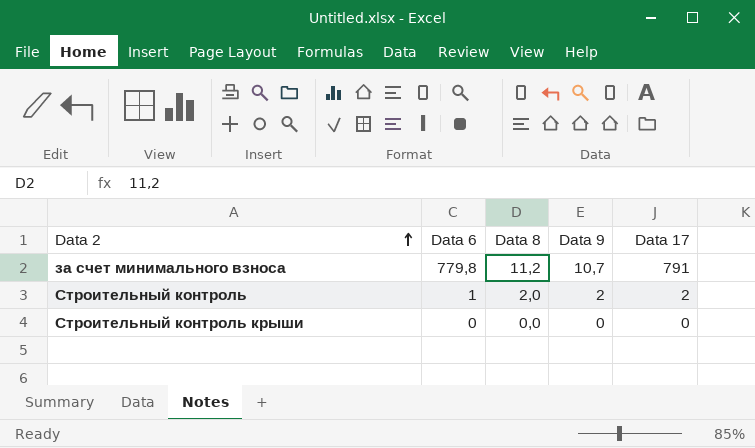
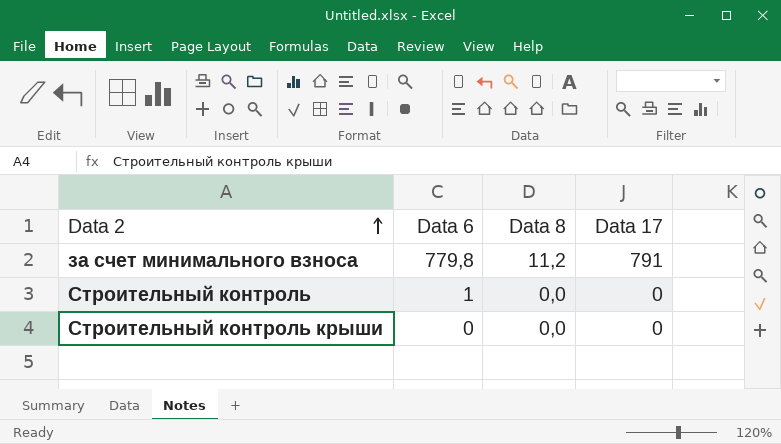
column Data 9 | position: 4 -> none
Строительный контроль | Data 8: 2,0 -> 0,0
Строительный контроль | Data 17: 2 -> 0

